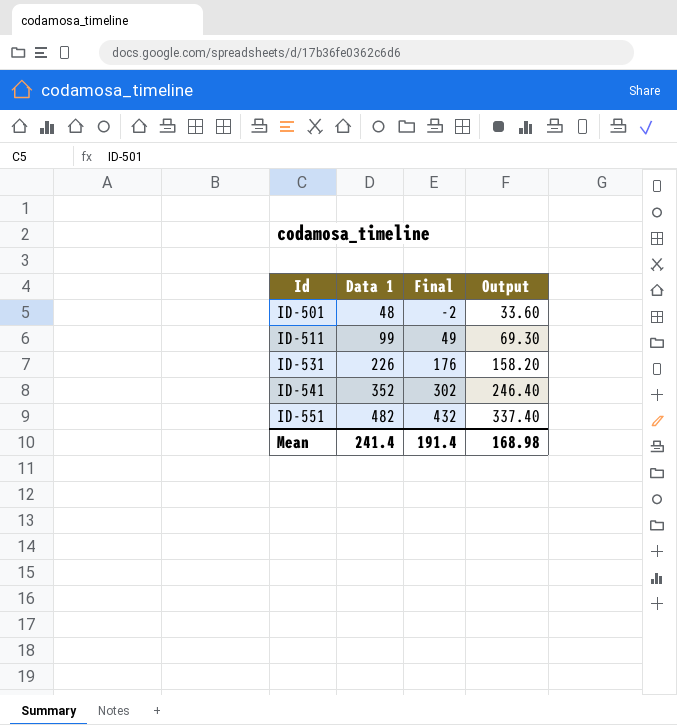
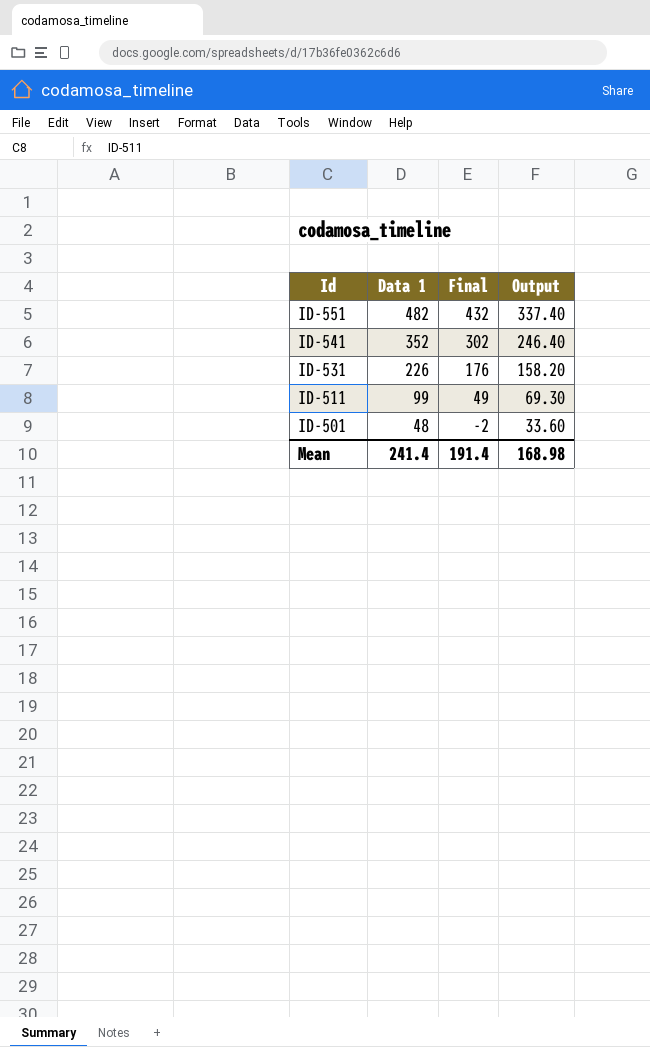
row order: Id ascending -> Id descending

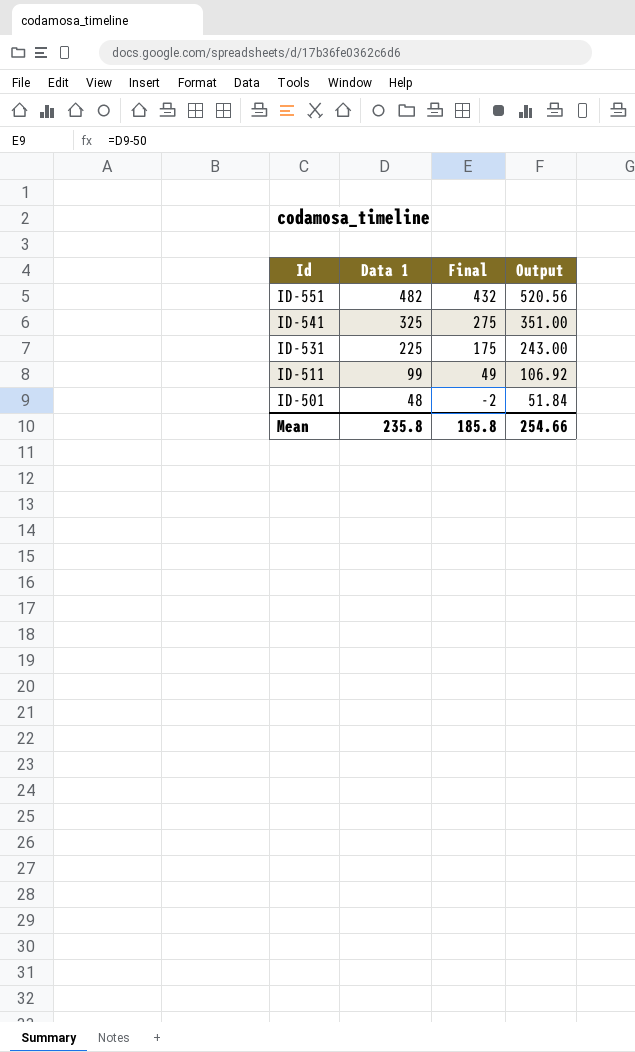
column Output | formula: [Data 1] * 0.7 -> [Data 1] * 1.08
ID-541 | Data 1: 352 -> 325
ID-541 | Final: 302 -> 275
ID-531 | Data 1: 226 -> 225
ID-531 | Final: 176 -> 175
Mean | Data 1: 241.4 -> 235.8
Mean | Final: 191.4 -> 185.8
Mean | Output: 168.98 -> 254.66

